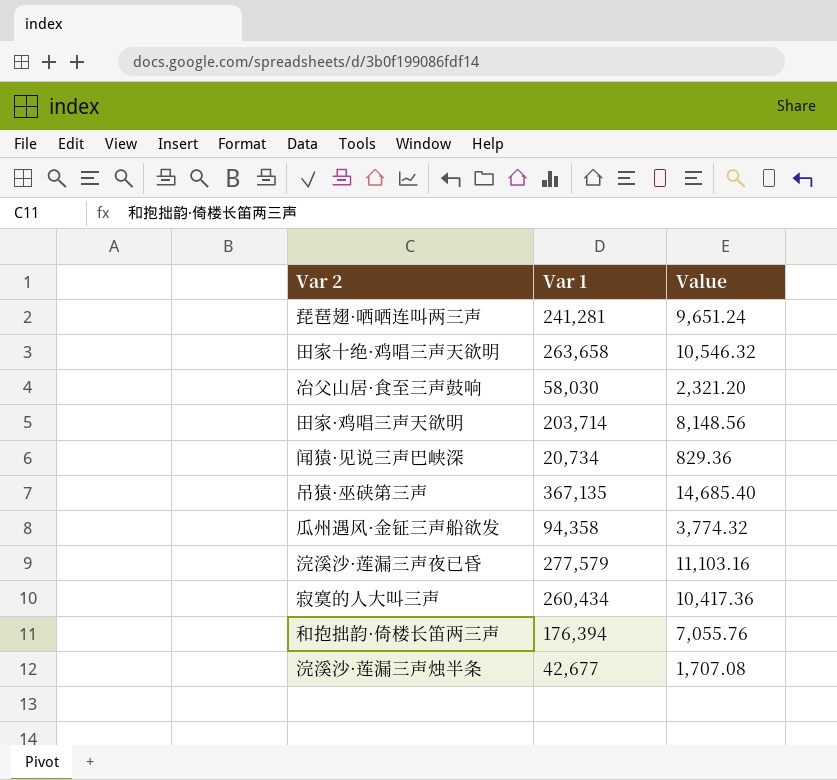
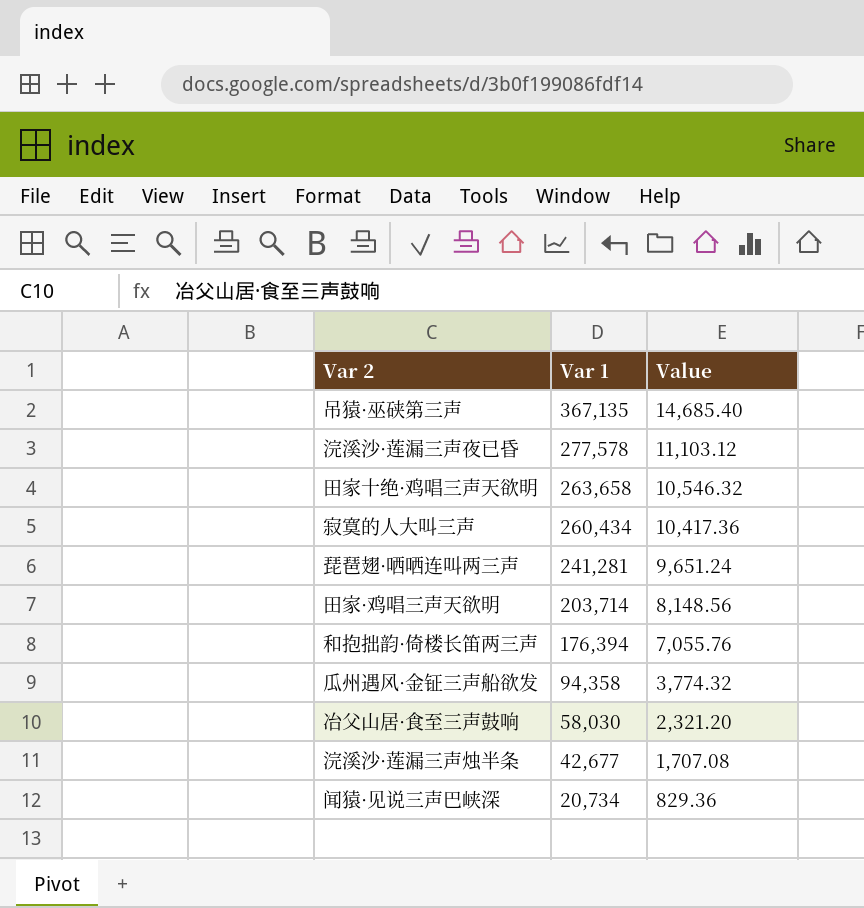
row order: none -> Var 1 descending
浣溪沙·莲漏三声夜已昏 | Var 1: 277,579 -> 277,578
浣溪沙·莲漏三声夜已昏 | Value: 11,103.16 -> 11,103.12

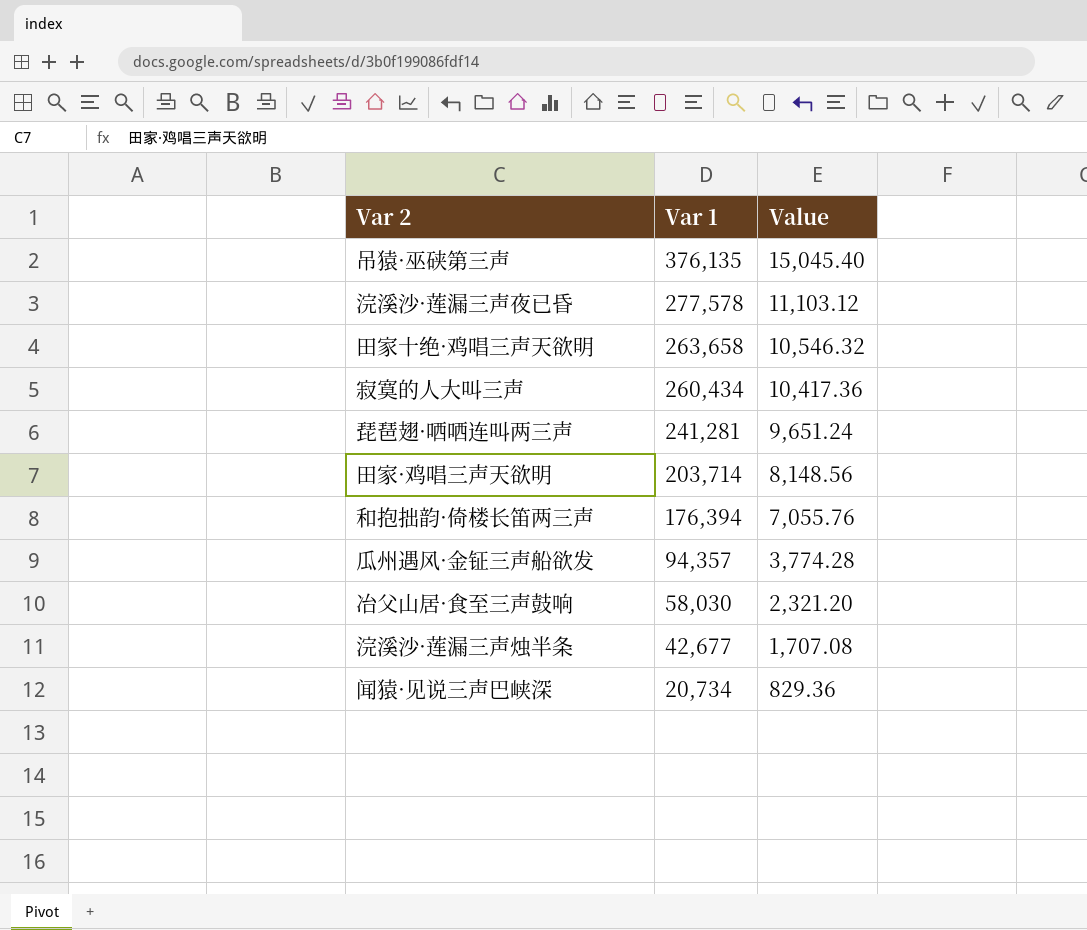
吊猿·巫硖第三声 | Var 1: 367,135 -> 376,135
吊猿·巫硖第三声 | Value: 14,685.40 -> 15,045.40
瓜州遇风·金钲三声船欲发 | Var 1: 94,358 -> 94,357
瓜州遇风·金钲三声船欲发 | Value: 3,774.32 -> 3,774.28

